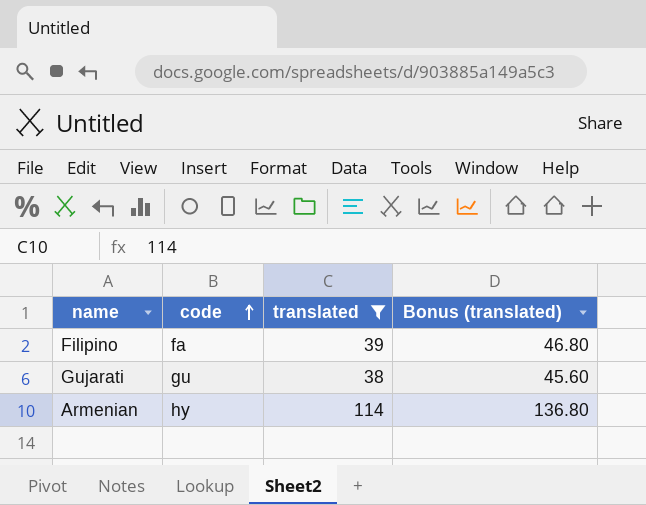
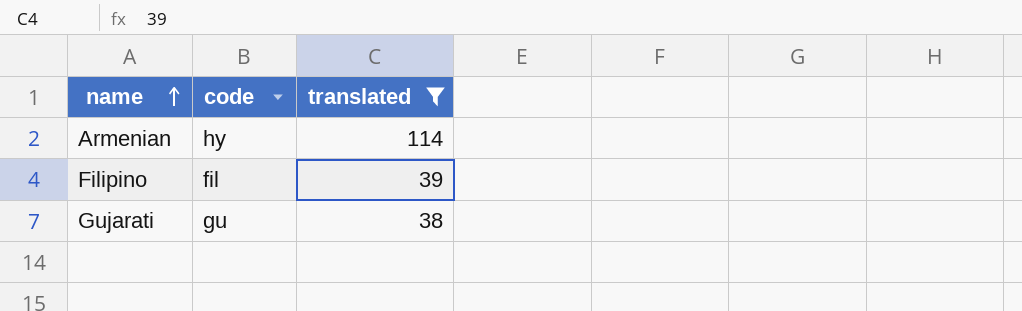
row order: code ascending -> name ascending
column Bonus (translated) | formula: [translated] * 1.2 -> none
Filipino | code: fa -> fil

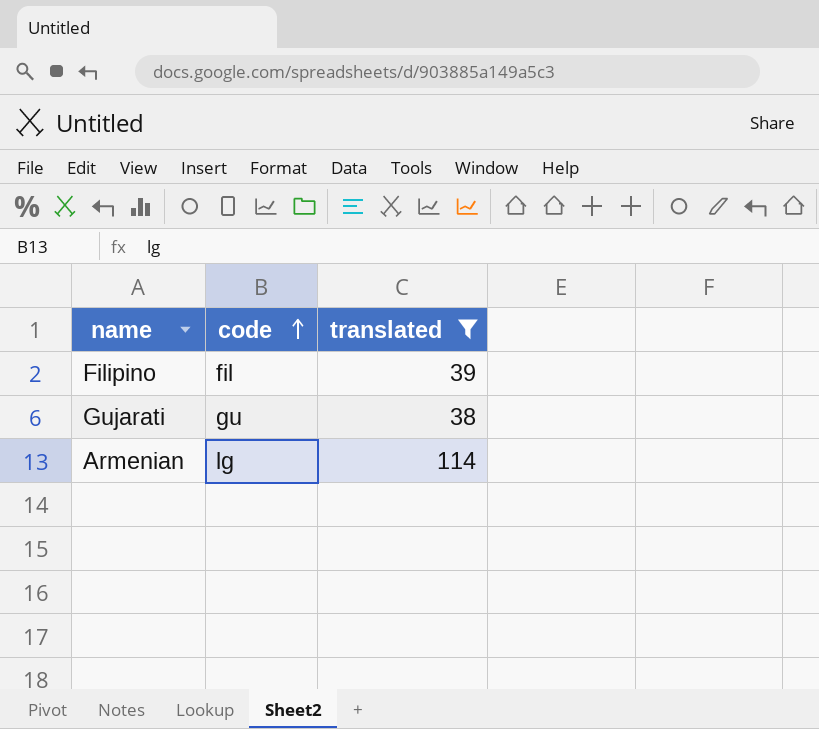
row order: name ascending -> code ascending
Armenian | code: hy -> lg

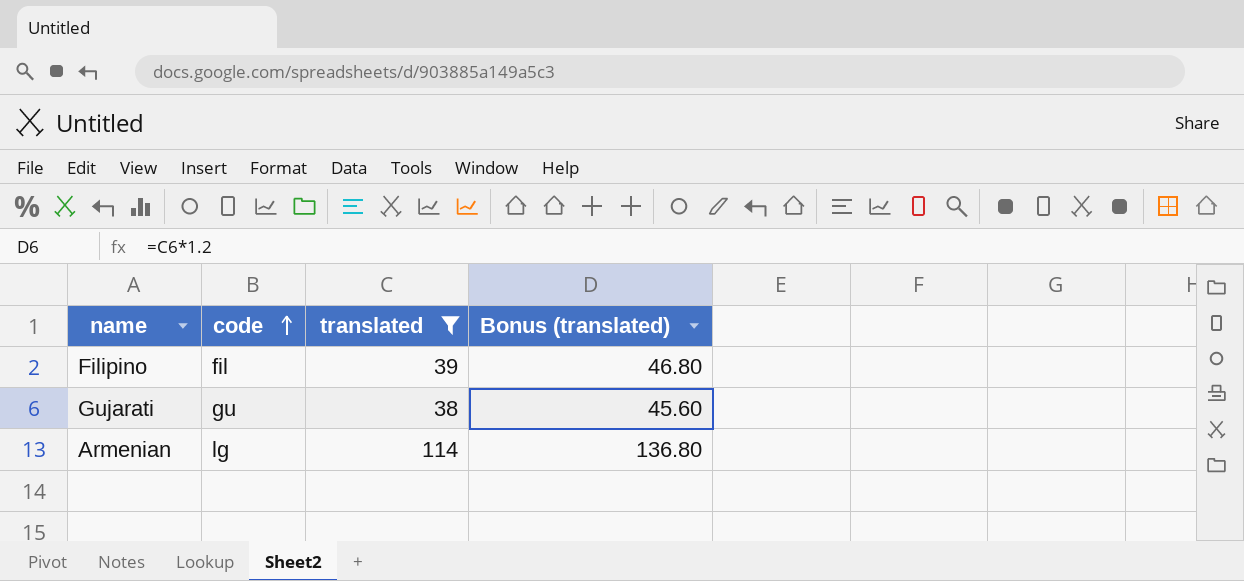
column Bonus (translated) | formula: none -> [translated] * 1.2

